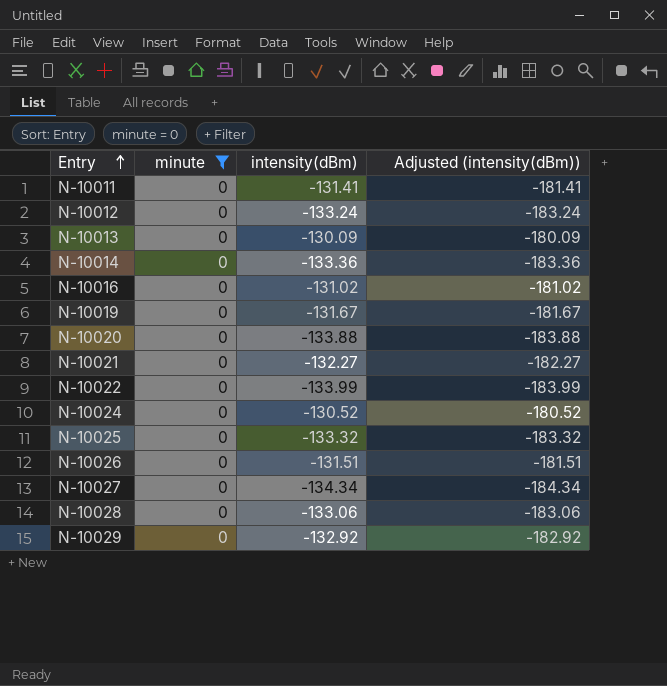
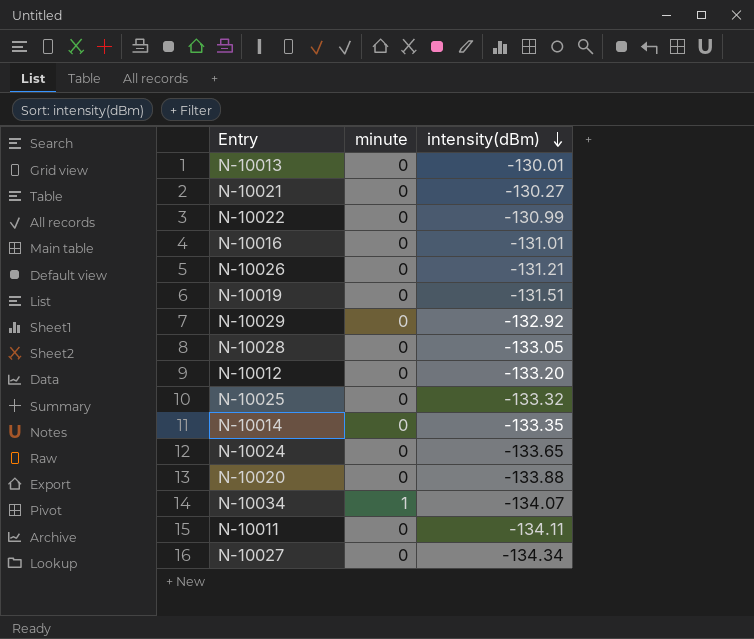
filter: minute = 0 -> none
row order: Entry ascending -> intensity(dBm) descending
column Adjusted (intensity(dBm)) | formula: [intensity(dBm)] - 50 -> none
N-10013 | intensity(dBm): -130.09 -> -130.01
N-10021 | intensity(dBm): -132.27 -> -130.27
N-10022 | intensity(dBm): -133.99 -> -130.99
N-10016 | intensity(dBm): -131.02 -> -131.01
N-10026 | intensity(dBm): -131.51 -> -131.21
N-10019 | intensity(dBm): -131.67 -> -131.51
N-10028 | intensity(dBm): -133.06 -> -133.05
N-10012 | intensity(dBm): -133.24 -> -133.20
N-10014 | intensity(dBm): -133.36 -> -133.35
N-10024 | intensity(dBm): -130.52 -> -133.65
N-10011 | intensity(dBm): -131.41 -> -134.11

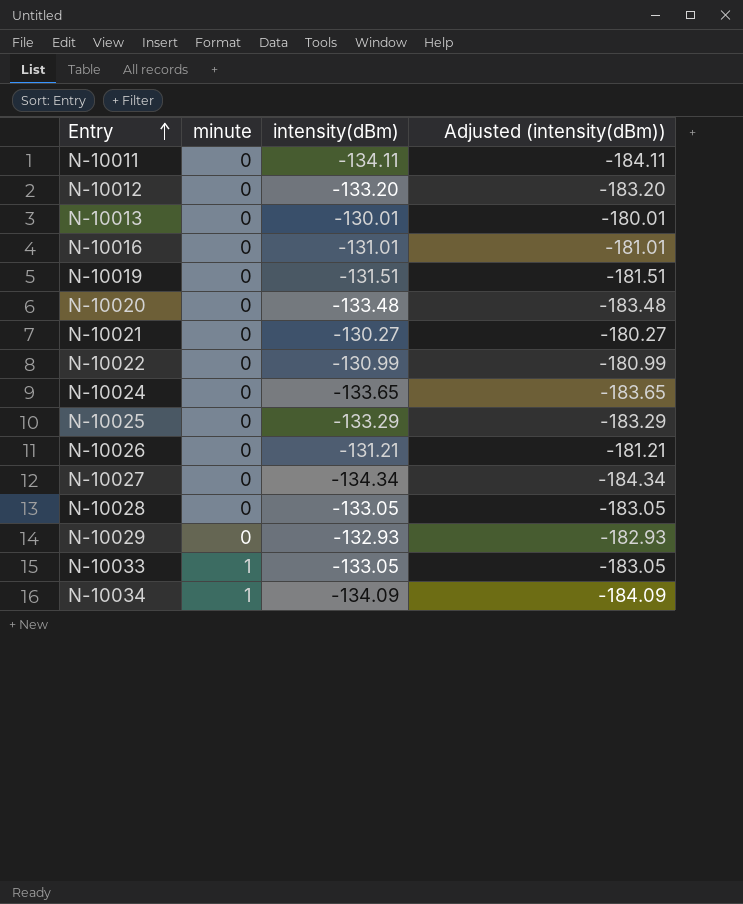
row order: intensity(dBm) descending -> Entry ascending
column Adjusted (intensity(dBm)) | formula: none -> [intensity(dBm)] - 50
row N-10014: 0 | -133.35 -> none
N-10020 | intensity(dBm): -133.88 -> -133.48
N-10025 | intensity(dBm): -133.32 -> -133.29
N-10029 | intensity(dBm): -132.92 -> -132.93
row N-10033: none -> 1 | -133.05 | -183.05
N-10034 | intensity(dBm): -134.07 -> -134.09

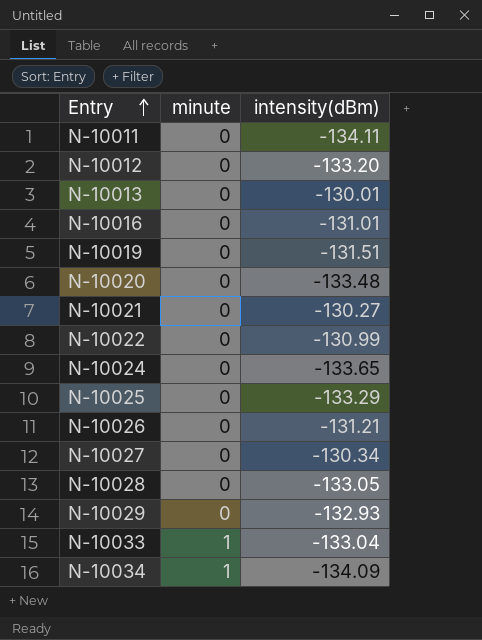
column Adjusted (intensity(dBm)) | formula: [intensity(dBm)] - 50 -> none
N-10027 | intensity(dBm): -134.34 -> -130.34
N-10033 | intensity(dBm): -133.05 -> -133.04

